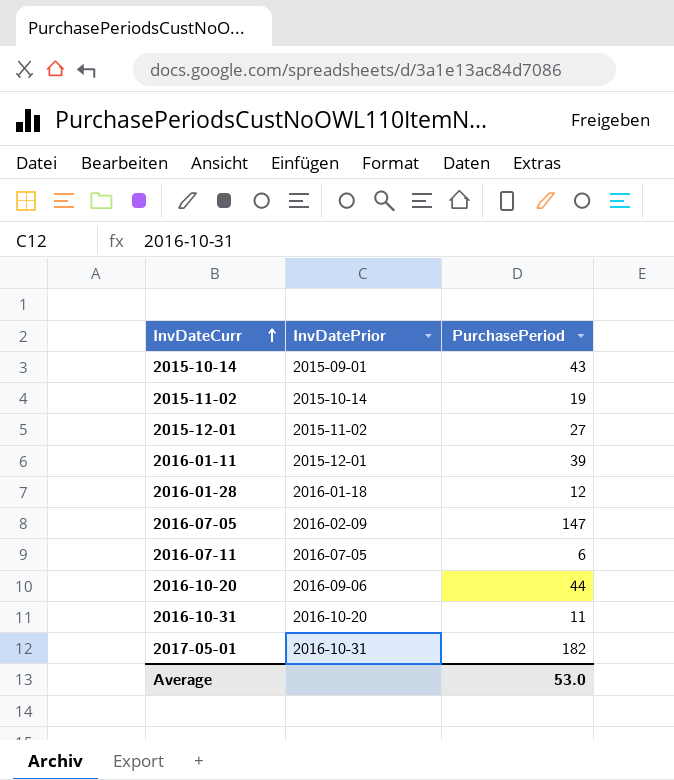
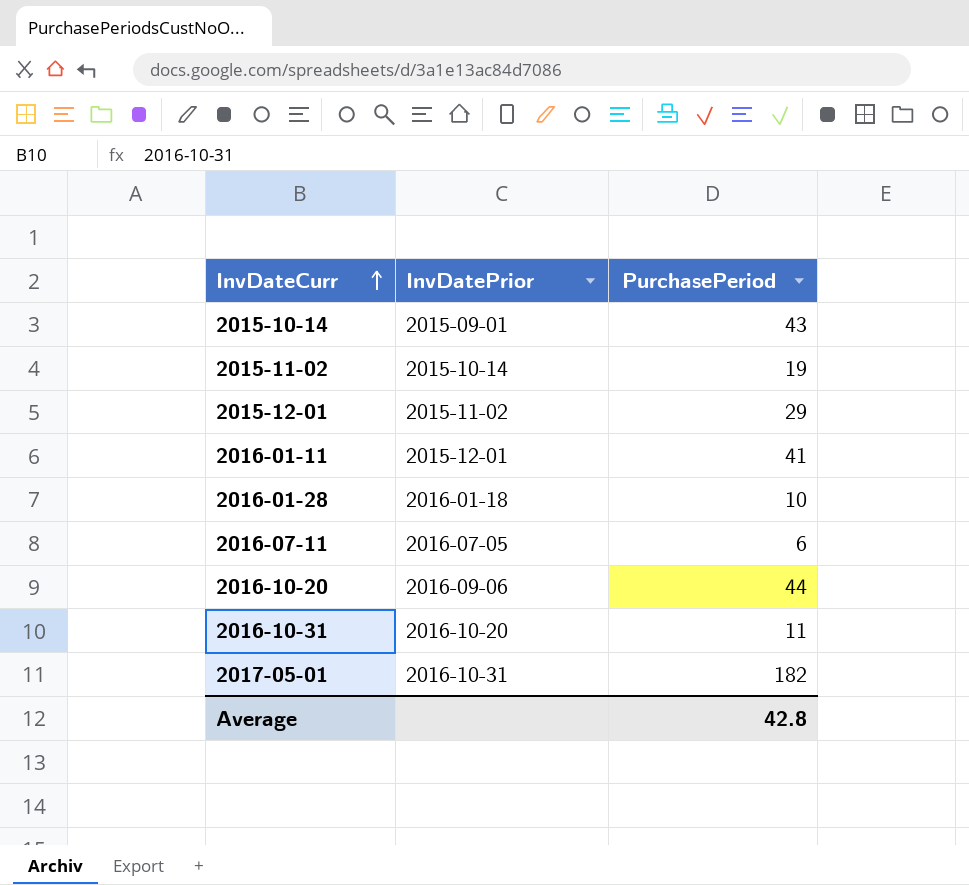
row 2016-07-05: 2016-02-09 | 147 -> none
2015-12-01 | PurchasePeriod: 27 -> 29
2016-01-11 | PurchasePeriod: 39 -> 41
2016-01-28 | PurchasePeriod: 12 -> 10
Average | PurchasePeriod: 53.0 -> 42.8

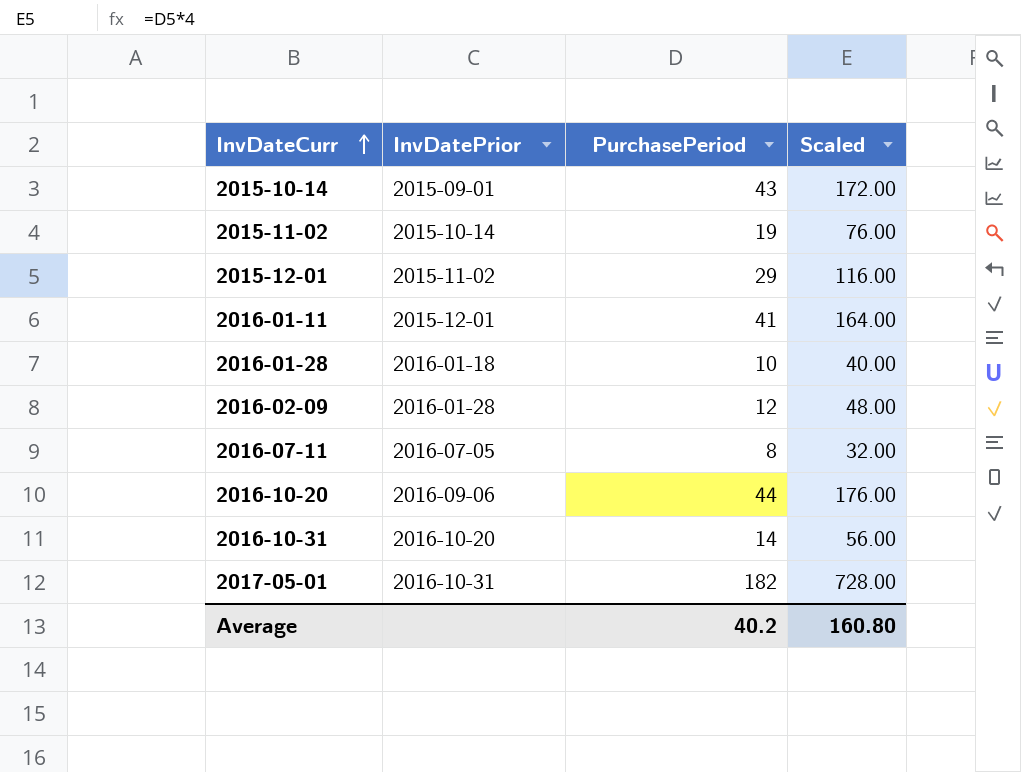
column Scaled | formula: none -> [PurchasePeriod] * 4
row 2016-02-09: none -> 2016-01-28 | 12 | 48.00
2016-07-11 | PurchasePeriod: 6 -> 8
2016-10-31 | PurchasePeriod: 11 -> 14
Average | PurchasePeriod: 42.8 -> 40.2

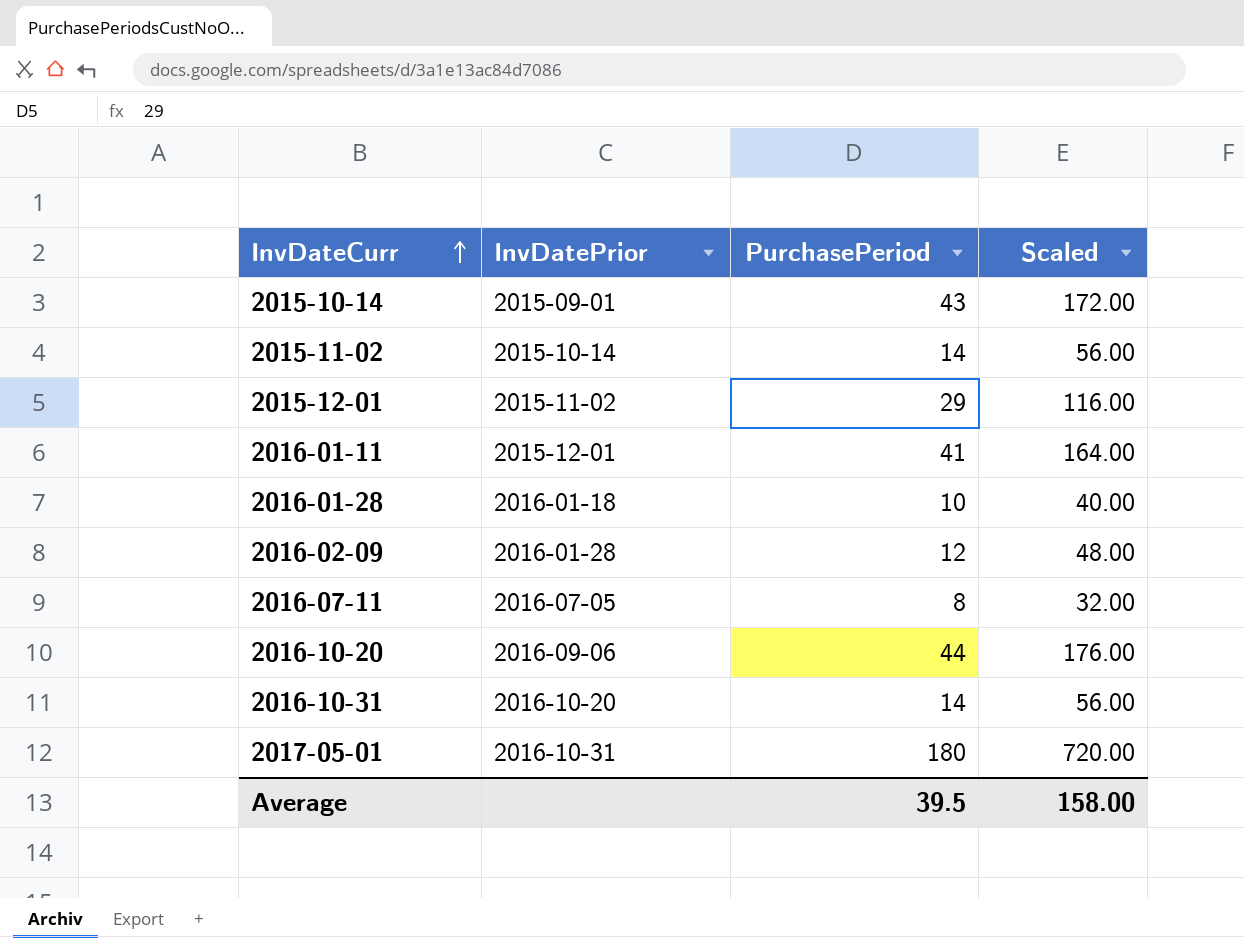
2015-11-02 | PurchasePeriod: 19 -> 14
2015-11-02 | Scaled: 76.00 -> 56.00
2017-05-01 | PurchasePeriod: 182 -> 180
2017-05-01 | Scaled: 728.00 -> 720.00
Average | PurchasePeriod: 40.2 -> 39.5
Average | Scaled: 160.80 -> 158.00

